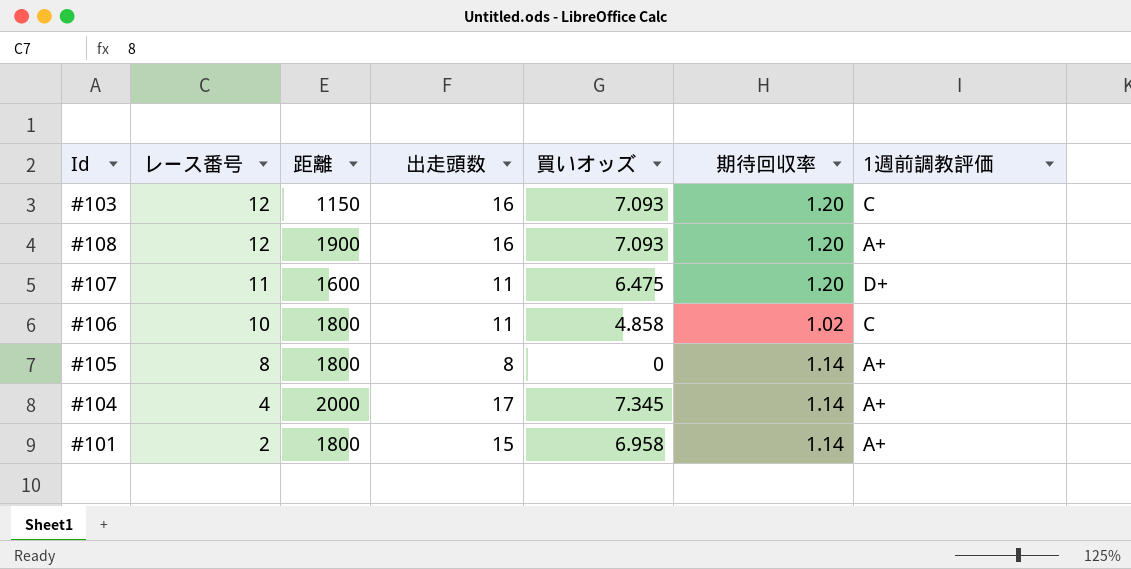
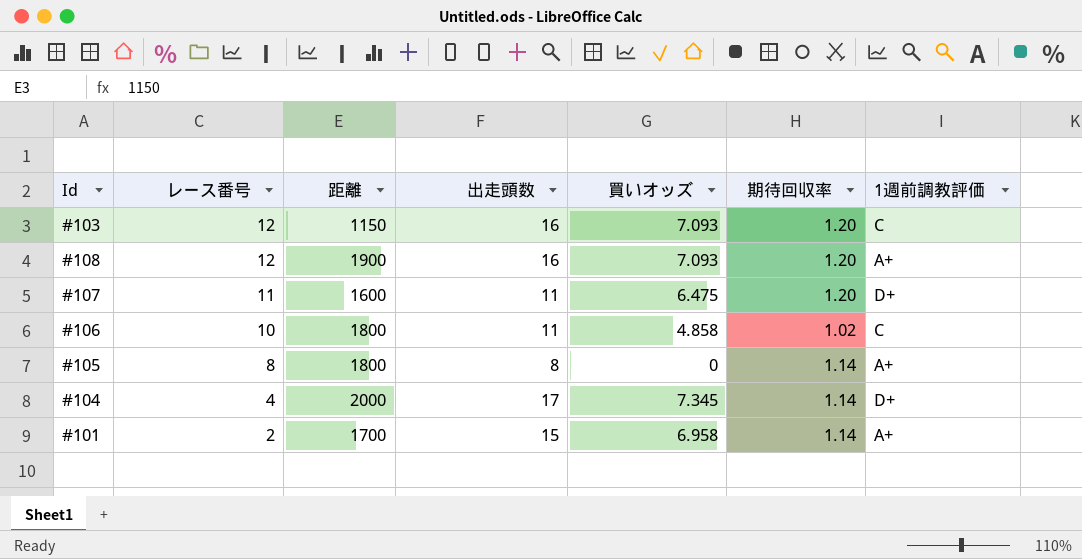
#104 | 1週前調教評価: A+ -> D+
#101 | 距離: 1800 -> 1700

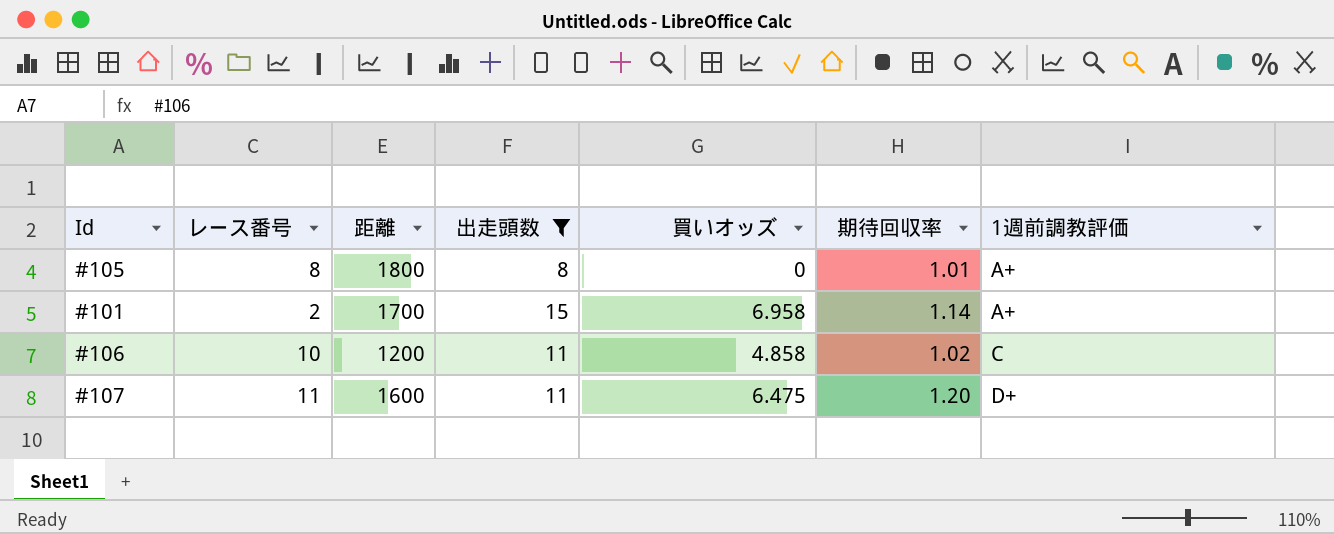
filter: none -> 出走頭数 <= 15
row order: レース番号 descending -> 1週前調教評価 ascending
#105 | 期待回収率: 1.14 -> 1.01
#106 | 距離: 1800 -> 1200

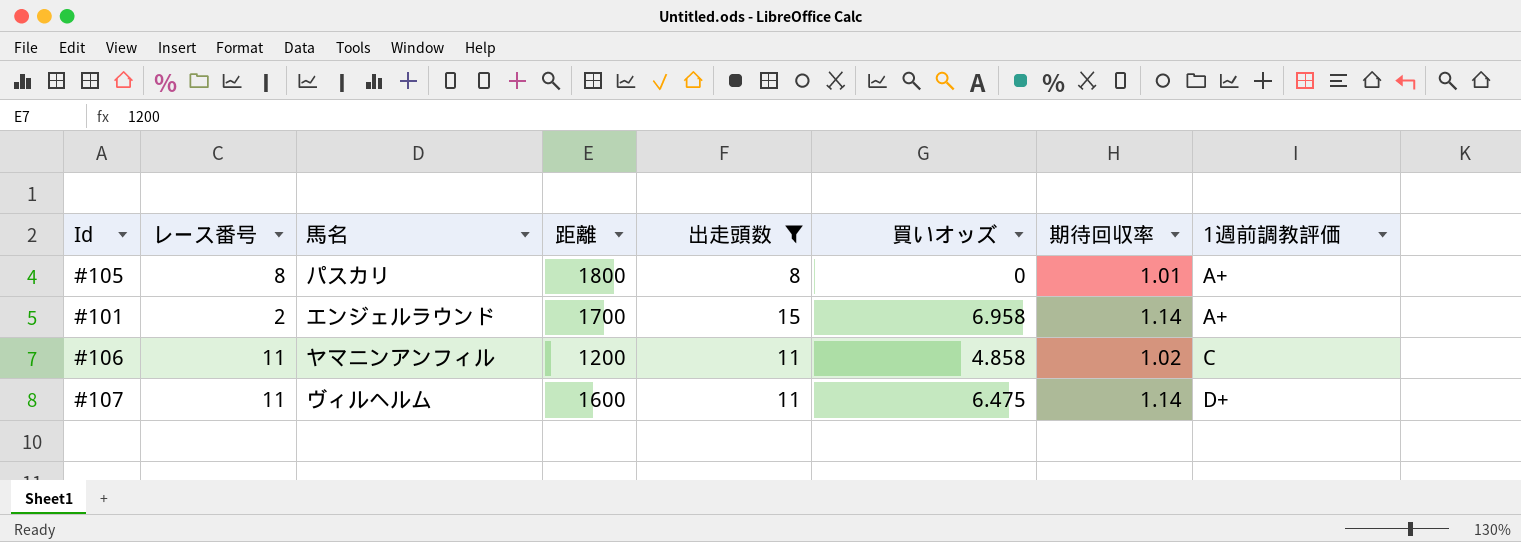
column 馬名 | position: none -> 3
#106 | レース番号: 10 -> 11
#107 | 期待回収率: 1.20 -> 1.14

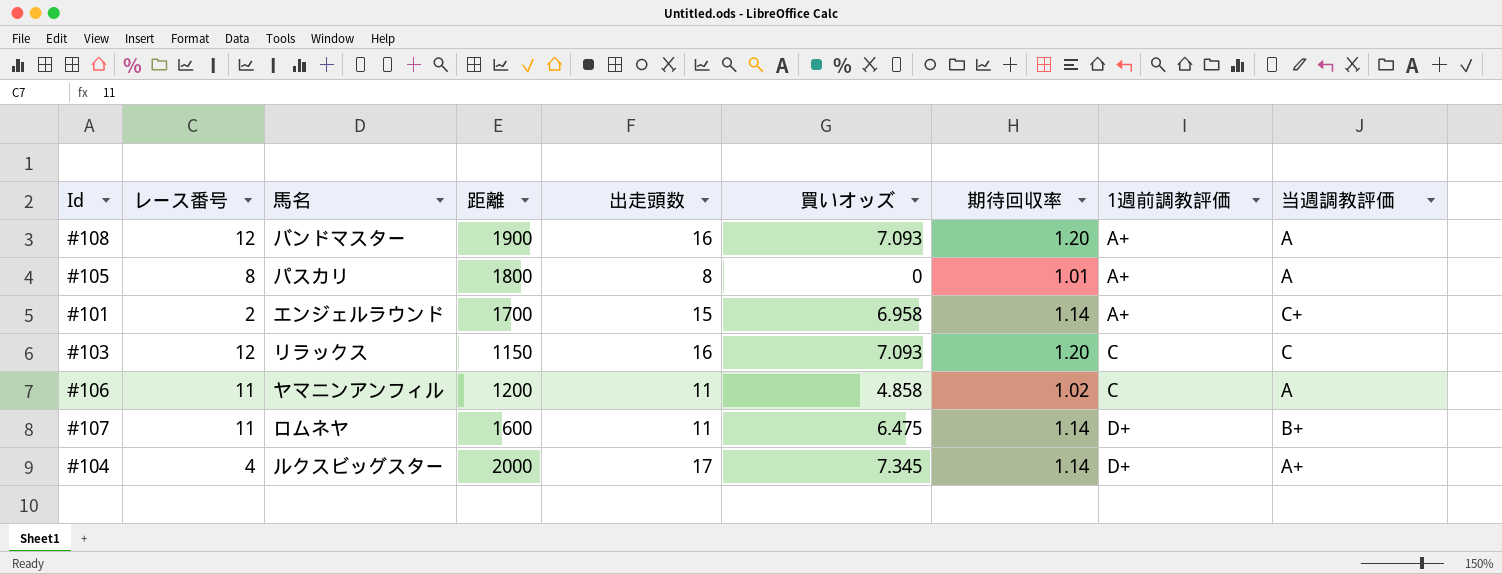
filter: 出走頭数 <= 15 -> none
column 当週調教評価 | position: none -> 9
#107 | 馬名: ヴィルヘルム -> ロムネヤ

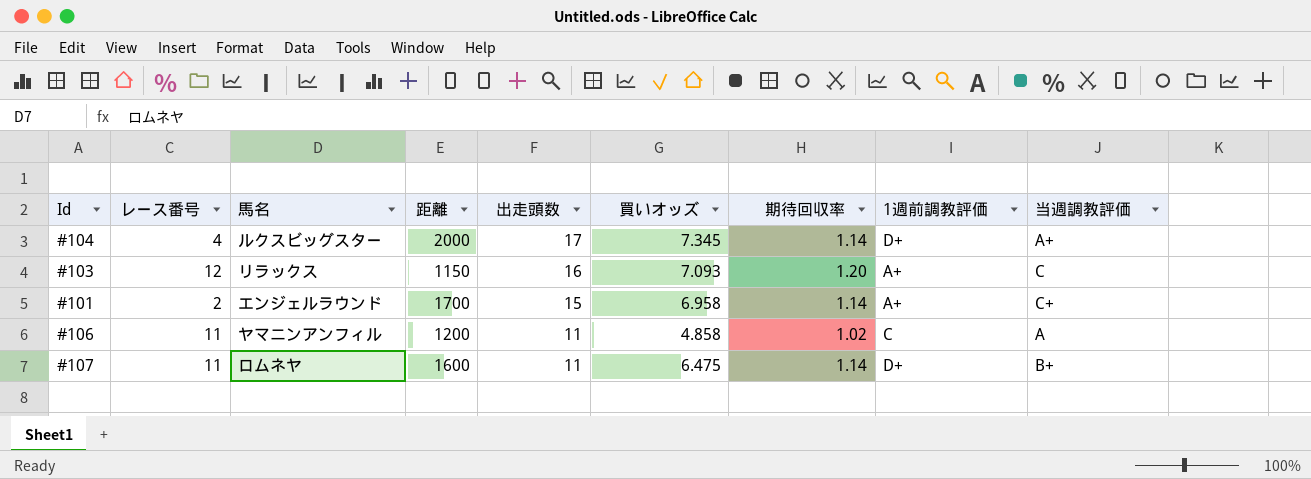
row order: 1週前調教評価 ascending -> 出走頭数 descending
row #108: 12 | バンドマスター | 1900 | 16 | 7.093 | 1.20 | A+ | A -> none
row #105: 8 | パスカリ | 1800 | 8 | 0 | 1.01 | A+ | A -> none
#103 | 1週前調教評価: C -> A+

